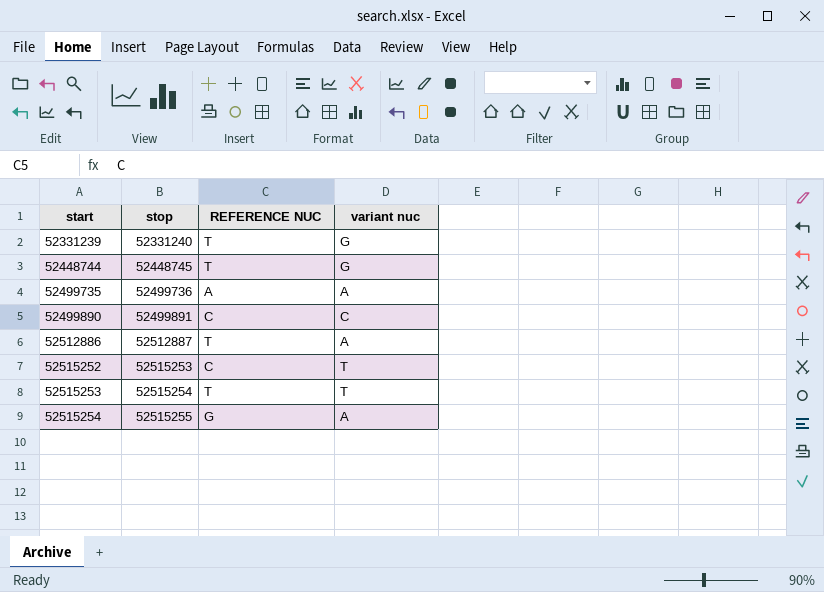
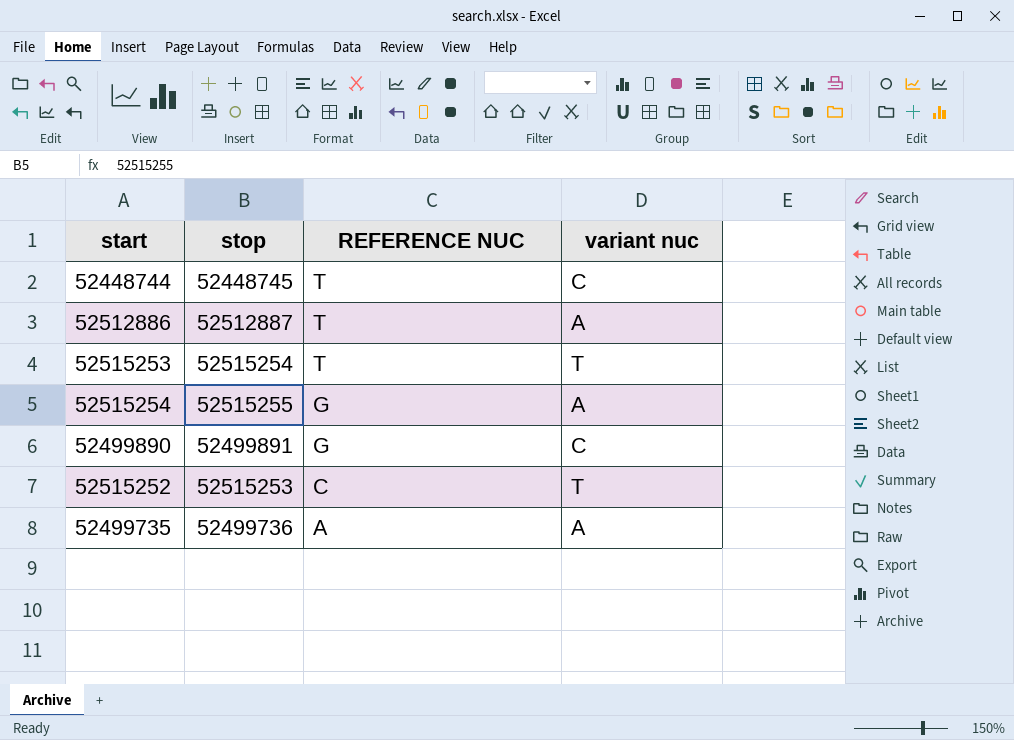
row order: start ascending -> REFERENCE NUC descending
row 52331239: 52331240 | T | G -> none
52448744 | variant nuc: G -> C
52499890 | REFERENCE NUC: C -> G

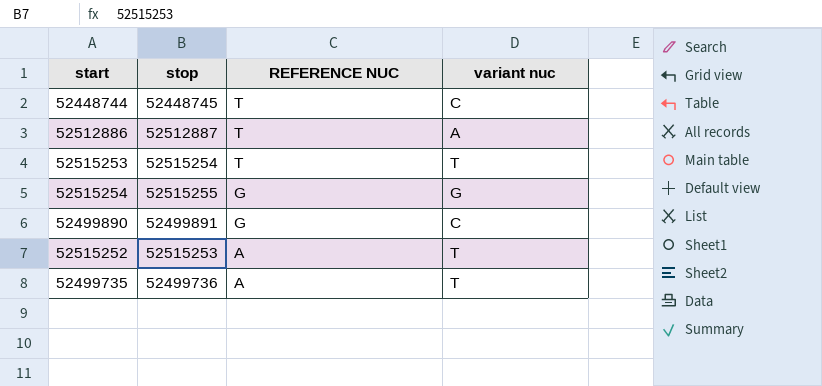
52515254 | variant nuc: A -> G
52515252 | REFERENCE NUC: C -> A
52499735 | variant nuc: A -> T

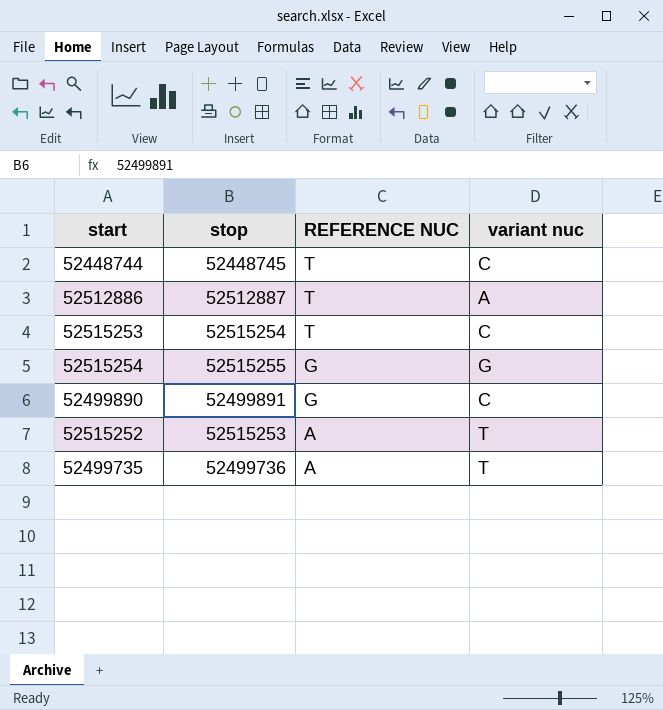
52515253 | variant nuc: T -> C

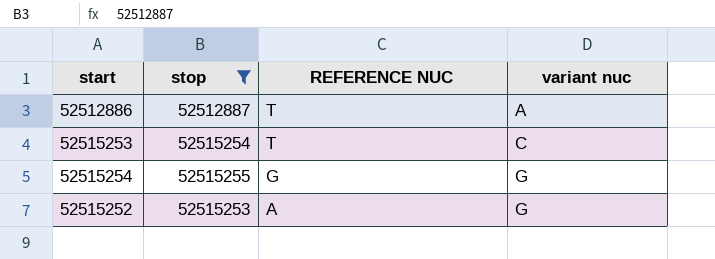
filter: none -> stop >= 52512887
52515252 | variant nuc: T -> G

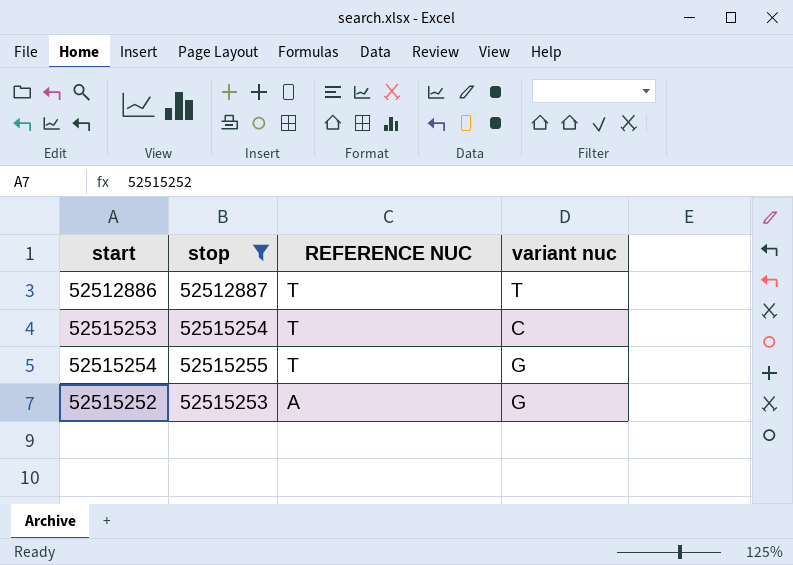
52512886 | variant nuc: A -> T
52515254 | REFERENCE NUC: G -> T

